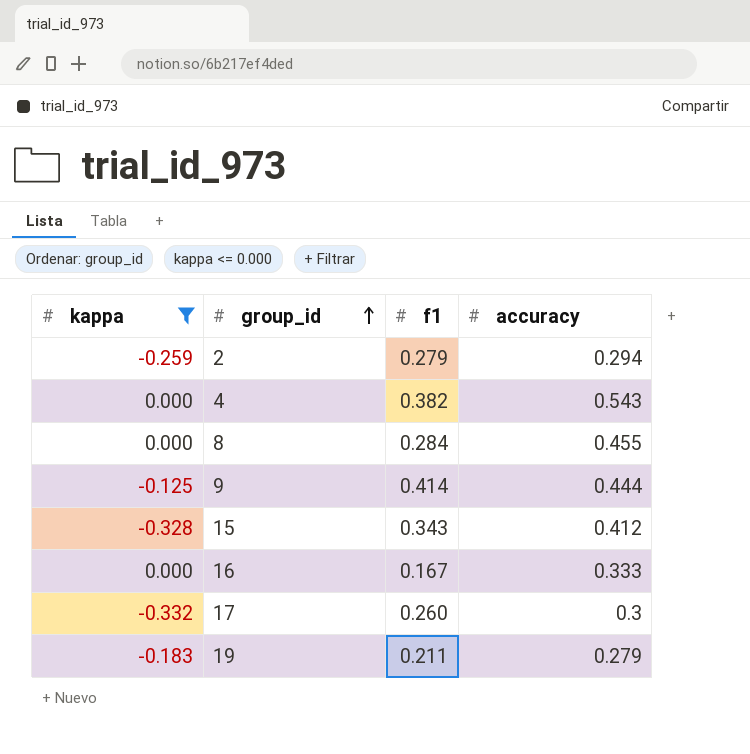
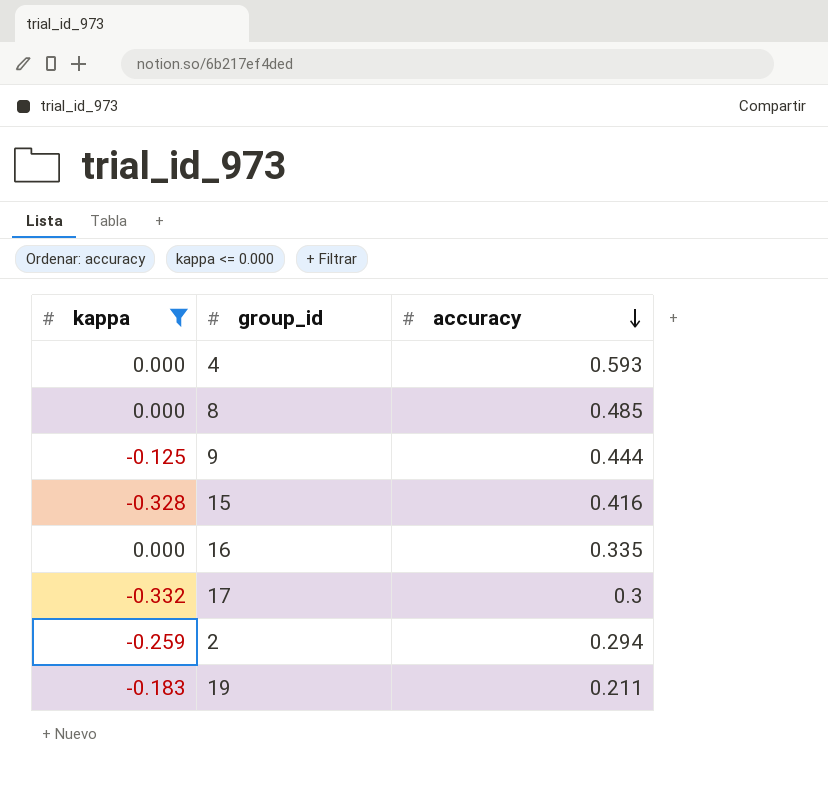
row order: group_id ascending -> accuracy descending
column f1 | position: 3 -> none
4 | accuracy: 0.543 -> 0.593
8 | accuracy: 0.455 -> 0.485
15 | accuracy: 0.412 -> 0.416
16 | accuracy: 0.333 -> 0.335
19 | accuracy: 0.279 -> 0.211

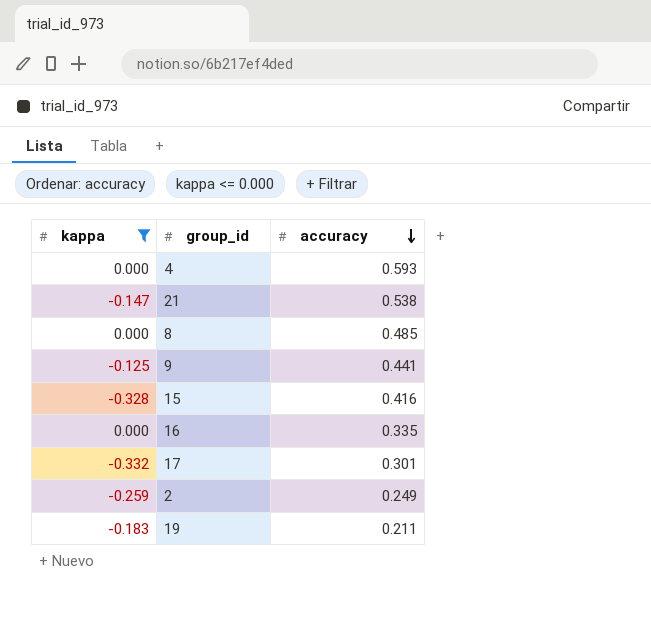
row 21: none -> -0.147 | 0.538
9 | accuracy: 0.444 -> 0.441
17 | accuracy: 0.3 -> 0.301
2 | accuracy: 0.294 -> 0.249

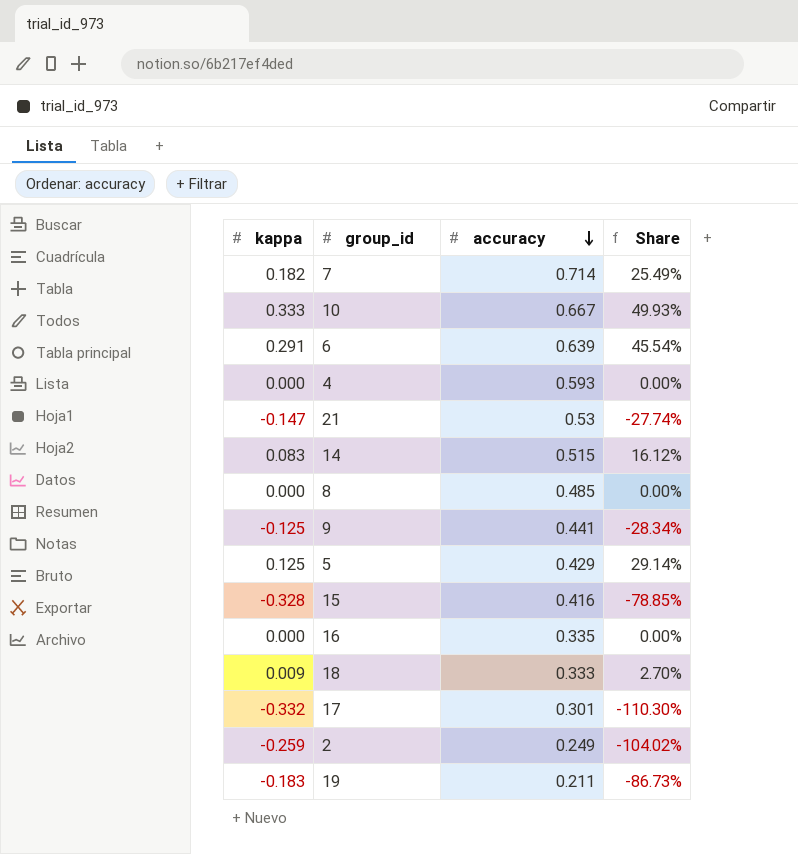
filter: kappa <= 0.000 -> none
column Share | formula: none -> [kappa] / [accuracy]
21 | accuracy: 0.538 -> 0.53

